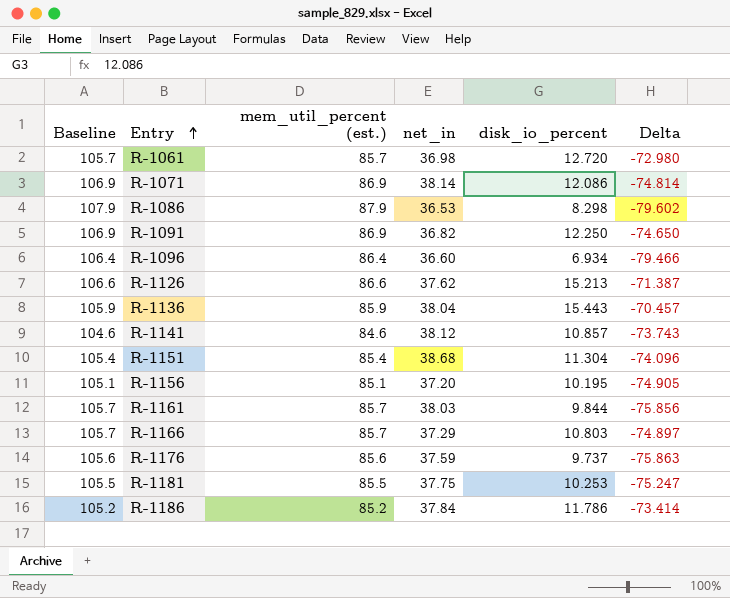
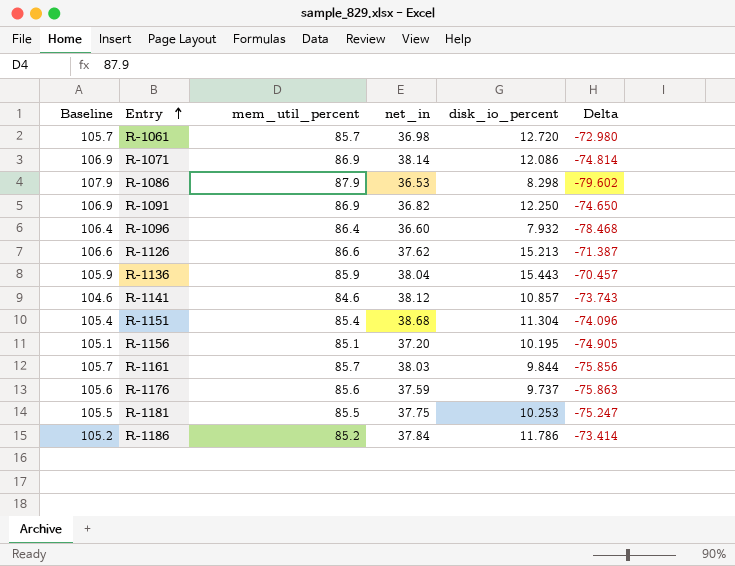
column name: mem_util_percent (est.) -> mem_util_percent
row R-1166: 105.7 | 85.7 | 37.29 | 10.803 | -74.897 -> none
R-1096 | disk_io_percent: 6.934 -> 7.932
R-1096 | Delta: -79.466 -> -78.468

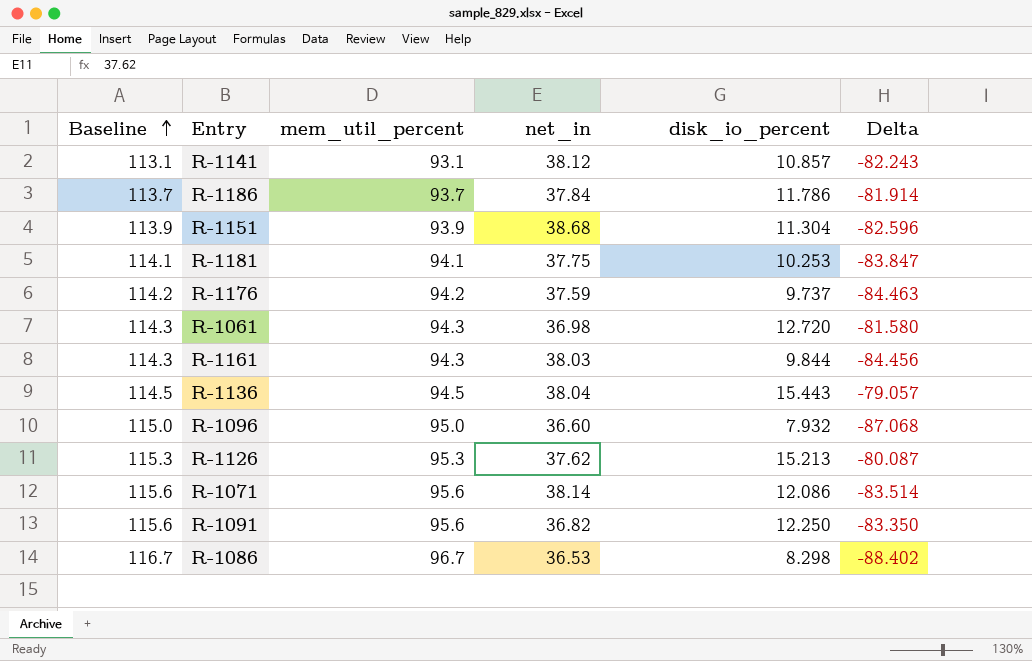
row order: Entry ascending -> Baseline ascending
row R-1156: 105.1 | 85.1 | 37.20 | 10.195 | -74.905 -> none
R-1141 | Baseline: 104.6 -> 113.1
R-1141 | mem_util_percent: 84.6 -> 93.1
R-1141 | Delta: -73.743 -> -82.243
R-1186 | Baseline: 105.2 -> 113.7
R-1186 | mem_util_percent: 85.2 -> 93.7
R-1186 | Delta: -73.414 -> -81.914
R-1151 | Baseline: 105.4 -> 113.9
R-1151 | mem_util_percent: 85.4 -> 93.9
R-1151 | Delta: -74.096 -> -82.596
R-1181 | Baseline: 105.5 -> 114.1
R-1181 | mem_util_percent: 85.5 -> 94.1
R-1181 | Delta: -75.247 -> -83.847
R-1176 | Baseline: 105.6 -> 114.2
R-1176 | mem_util_percent: 85.6 -> 94.2
R-1176 | Delta: -75.863 -> -84.463
R-1061 | Baseline: 105.7 -> 114.3
R-1061 | mem_util_percent: 85.7 -> 94.3
R-1061 | Delta: -72.980 -> -81.580
R-1161 | Baseline: 105.7 -> 114.3
R-1161 | mem_util_percent: 85.7 -> 94.3
R-1161 | Delta: -75.856 -> -84.456
R-1136 | Baseline: 105.9 -> 114.5
R-1136 | mem_util_percent: 85.9 -> 94.5
R-1136 | Delta: -70.457 -> -79.057
R-1096 | Baseline: 106.4 -> 115.0
R-1096 | mem_util_percent: 86.4 -> 95.0
R-1096 | Delta: -78.468 -> -87.068
R-1126 | Baseline: 106.6 -> 115.3
R-1126 | mem_util_percent: 86.6 -> 95.3
R-1126 | Delta: -71.387 -> -80.087
R-1071 | Baseline: 106.9 -> 115.6
R-1071 | mem_util_percent: 86.9 -> 95.6
R-1071 | Delta: -74.814 -> -83.514
R-1091 | Baseline: 106.9 -> 115.6
R-1091 | mem_util_percent: 86.9 -> 95.6
R-1091 | Delta: -74.650 -> -83.350
R-1086 | Baseline: 107.9 -> 116.7
R-1086 | mem_util_percent: 87.9 -> 96.7
R-1086 | Delta: -79.602 -> -88.402

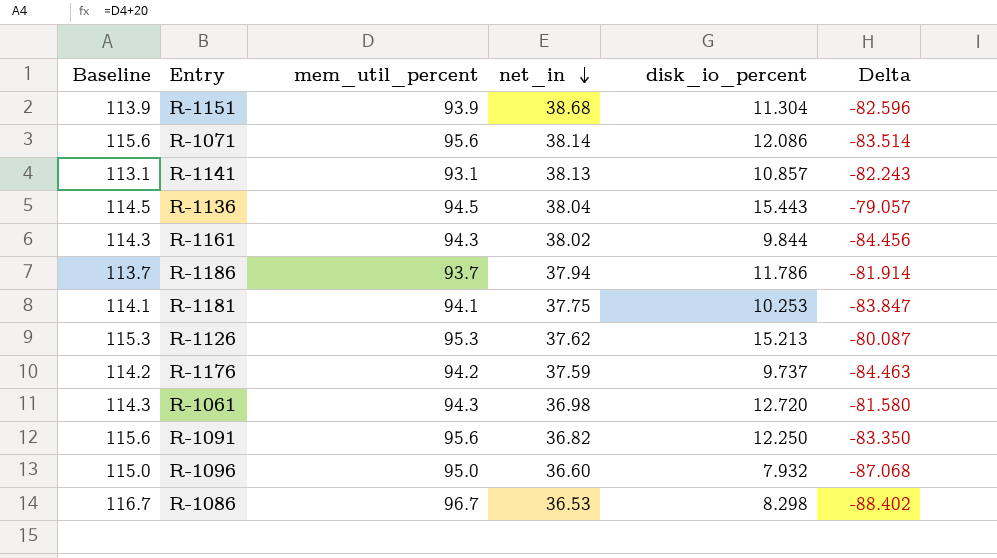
row order: Baseline ascending -> net_in descending
R-1141 | net_in: 38.12 -> 38.13
R-1161 | net_in: 38.03 -> 38.02
R-1186 | net_in: 37.84 -> 37.94

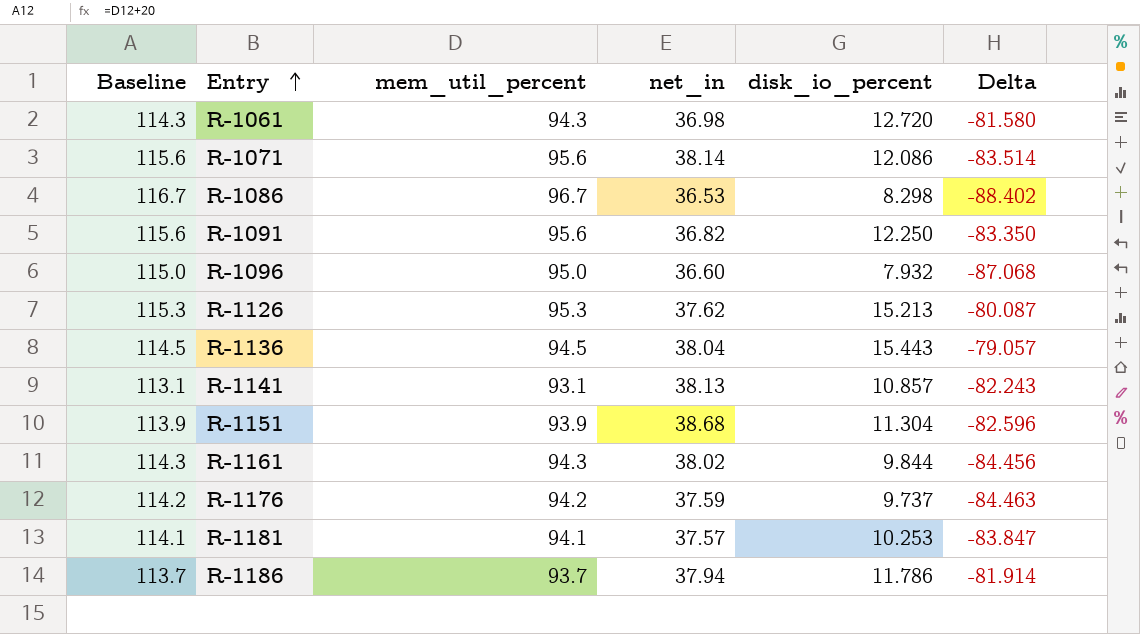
row order: net_in descending -> Entry ascending
R-1181 | net_in: 37.75 -> 37.57

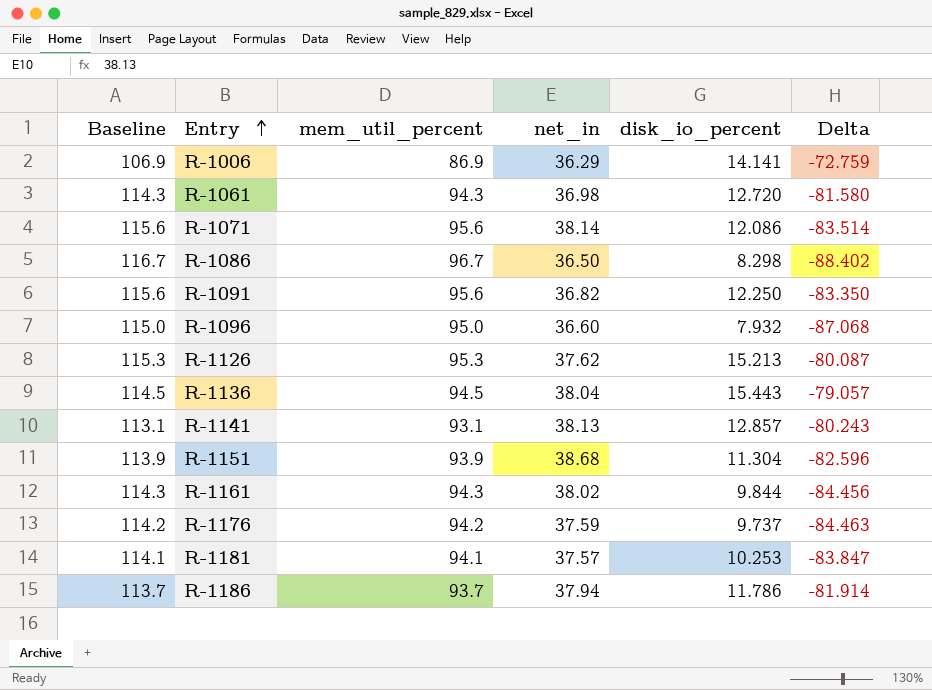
row R-1006: none -> 106.9 | 86.9 | 36.29 | 14.141 | -72.759
R-1086 | net_in: 36.53 -> 36.50
R-1141 | disk_io_percent: 10.857 -> 12.857
R-1141 | Delta: -82.243 -> -80.243

